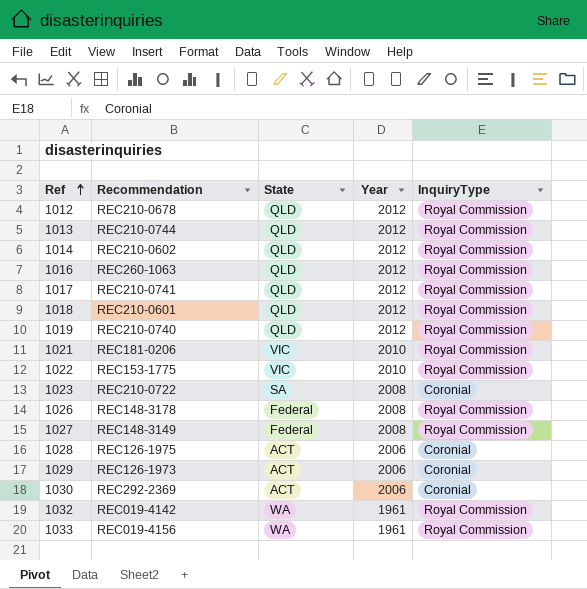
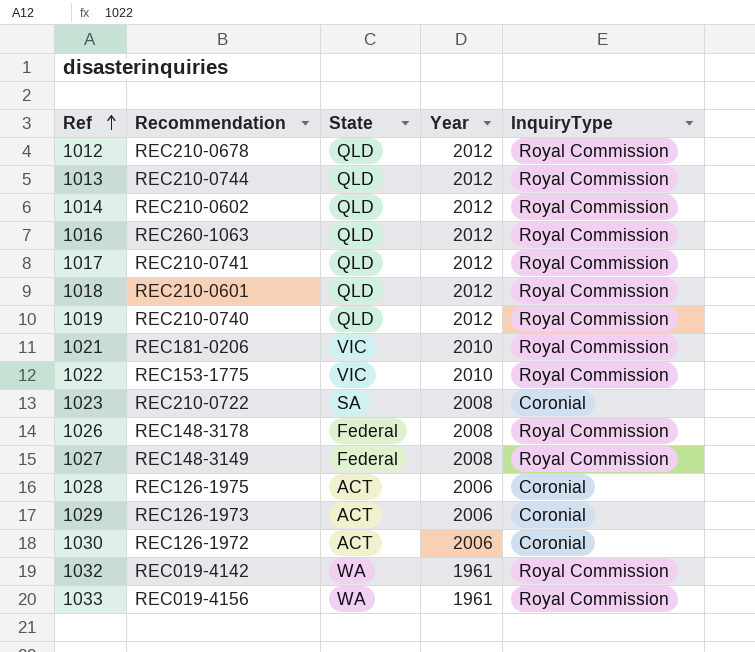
1030 | Recommendation: REC292-2369 -> REC126-1972

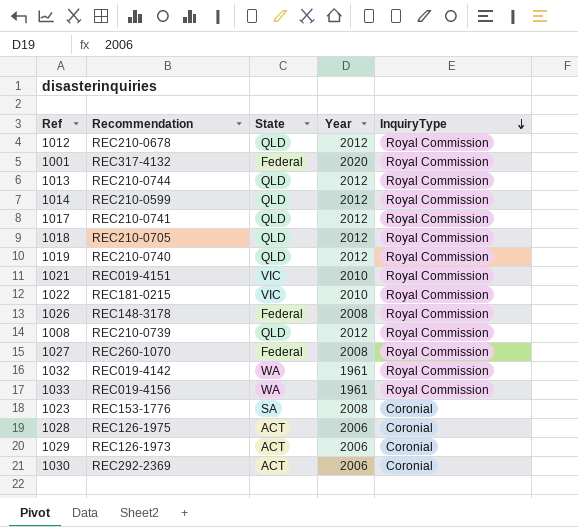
row order: Ref ascending -> InquiryType descending
row 1016: REC260-1063 | QLD | 2012 | Royal Commission -> none
row 1001: none -> REC317-4132 | Federal | 2020 | Royal Commission
1014 | Recommendation: REC210-0602 -> REC210-0599
1018 | Recommendation: REC210-0601 -> REC210-0705
1021 | Recommendation: REC181-0206 -> REC019-4151
1022 | Recommendation: REC153-1775 -> REC181-0215
row 1008: none -> REC210-0739 | QLD | 2012 | Royal Commission
1027 | Recommendation: REC148-3149 -> REC260-1070
1023 | Recommendation: REC210-0722 -> REC153-1776
1030 | Recommendation: REC126-1972 -> REC292-2369

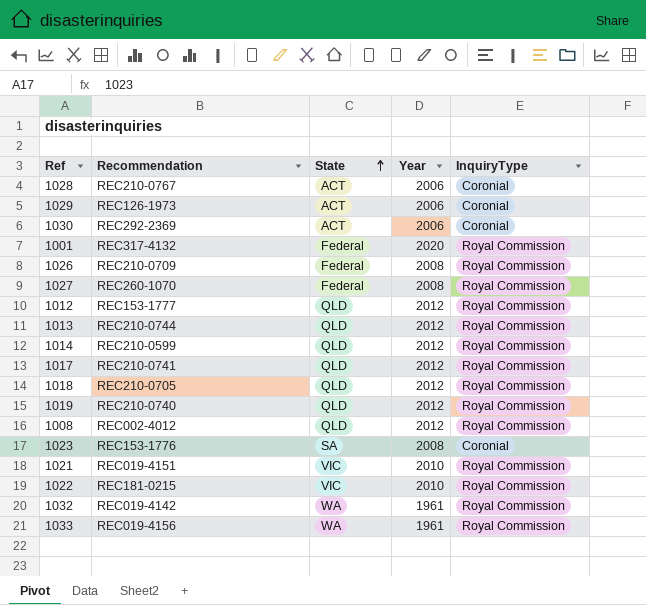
row order: InquiryType descending -> State ascending
1028 | Recommendation: REC126-1975 -> REC210-0767
1026 | Recommendation: REC148-3178 -> REC210-0709
1012 | Recommendation: REC210-0678 -> REC153-1777
1008 | Recommendation: REC210-0739 -> REC002-4012

